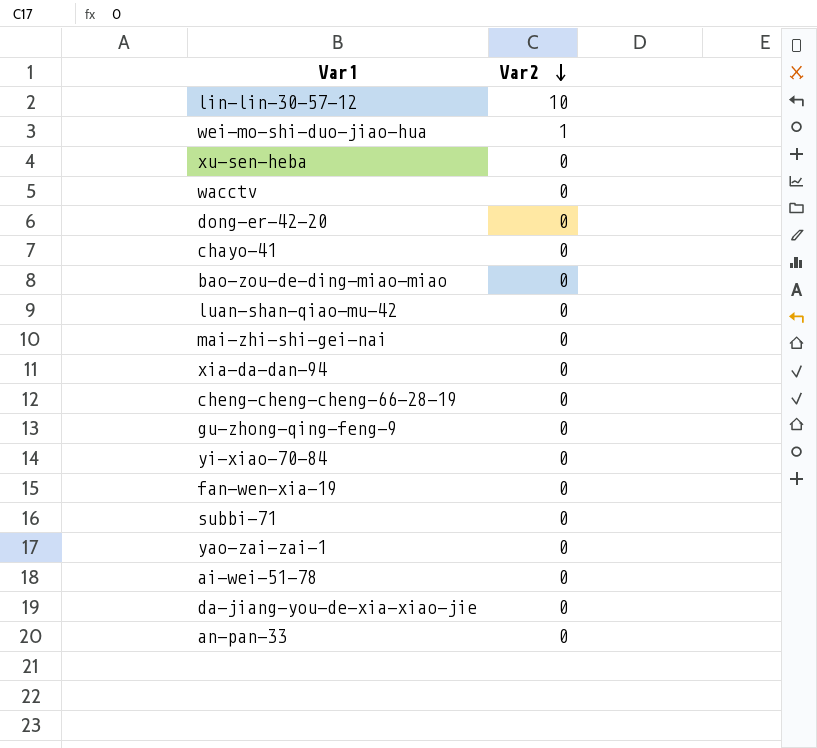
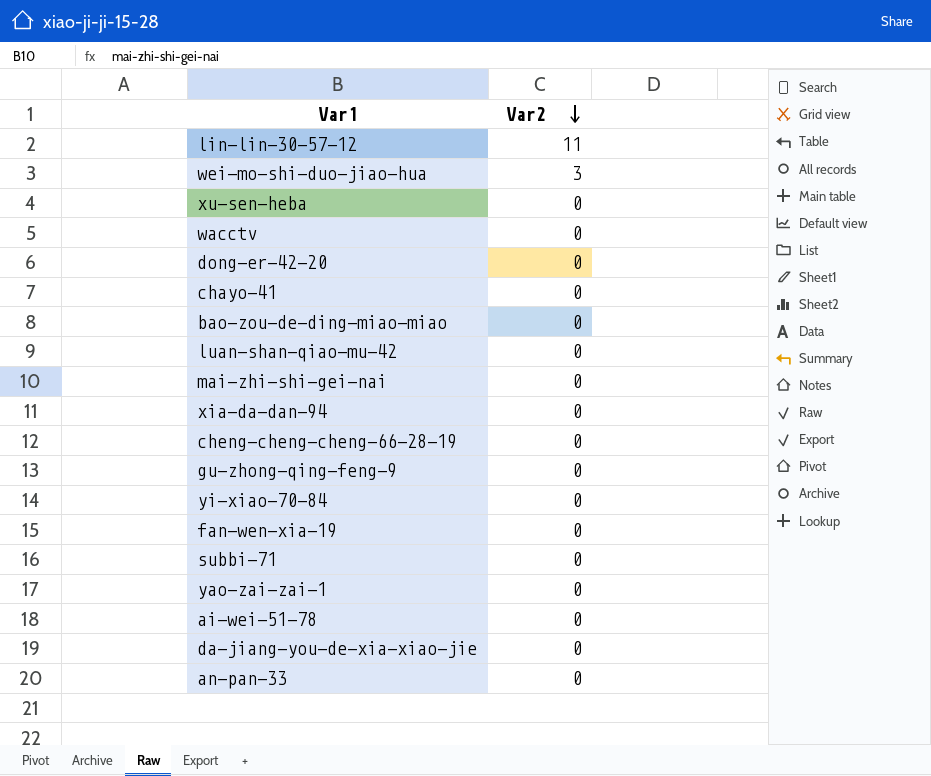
lin-lin-30-57-12 | Var2: 10 -> 11
wei-mo-shi-duo-jiao-hua | Var2: 1 -> 3

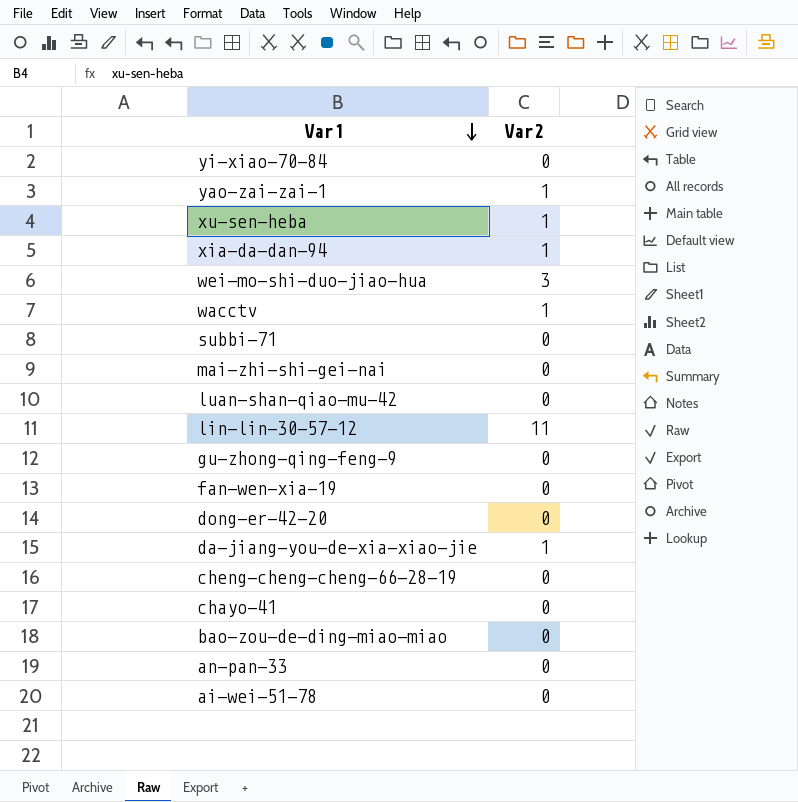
row order: Var2 descending -> Var1 descending
yao-zai-zai-1 | Var2: 0 -> 1
xu-sen-heba | Var2: 0 -> 1
xia-da-dan-94 | Var2: 0 -> 1
wacctv | Var2: 0 -> 1
da-jiang-you-de-xia-xiao-jie | Var2: 0 -> 1

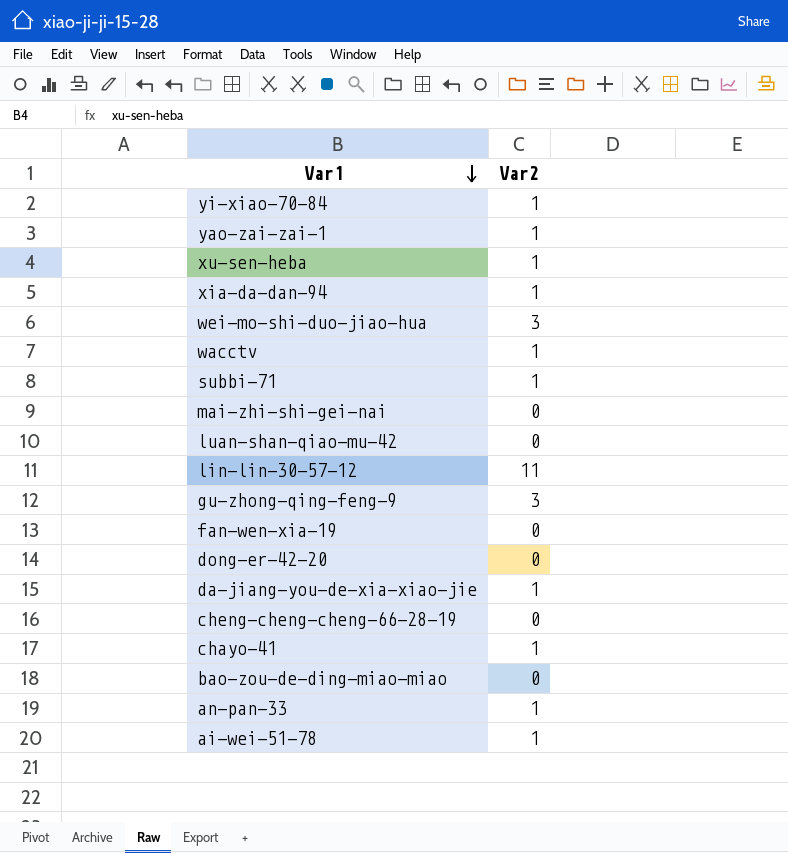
yi-xiao-70-84 | Var2: 0 -> 1
subbi-71 | Var2: 0 -> 1
gu-zhong-qing-feng-9 | Var2: 0 -> 3
chayo-41 | Var2: 0 -> 1
an-pan-33 | Var2: 0 -> 1
ai-wei-51-78 | Var2: 0 -> 1

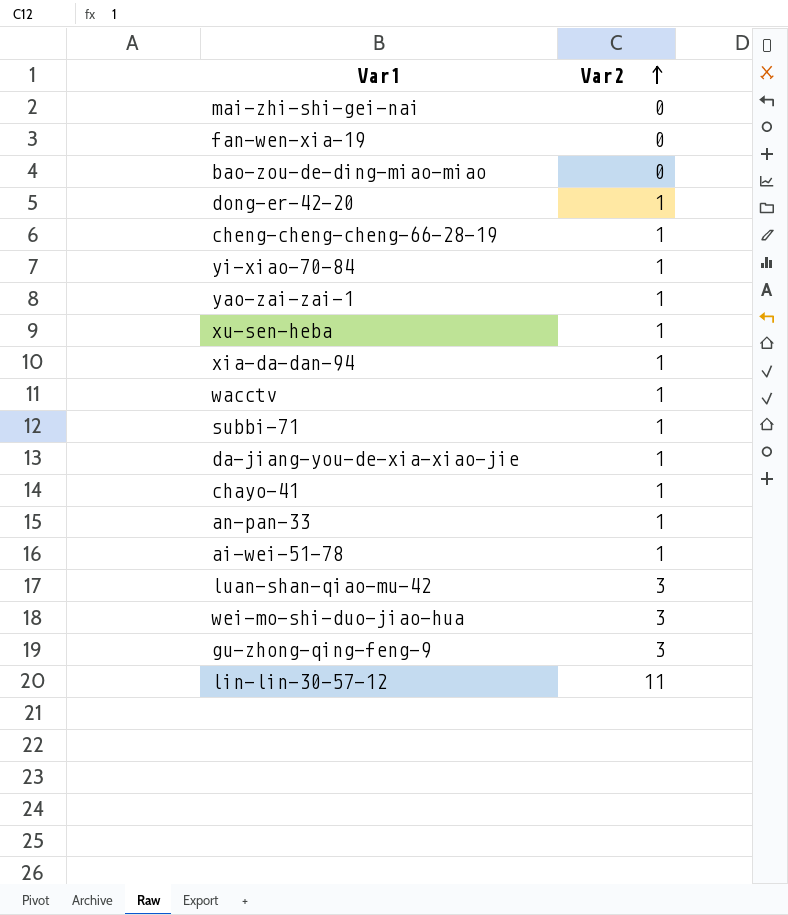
row order: Var1 descending -> Var2 ascending
dong-er-42-20 | Var2: 0 -> 1
cheng-cheng-cheng-66-28-19 | Var2: 0 -> 1
luan-shan-qiao-mu-42 | Var2: 0 -> 3

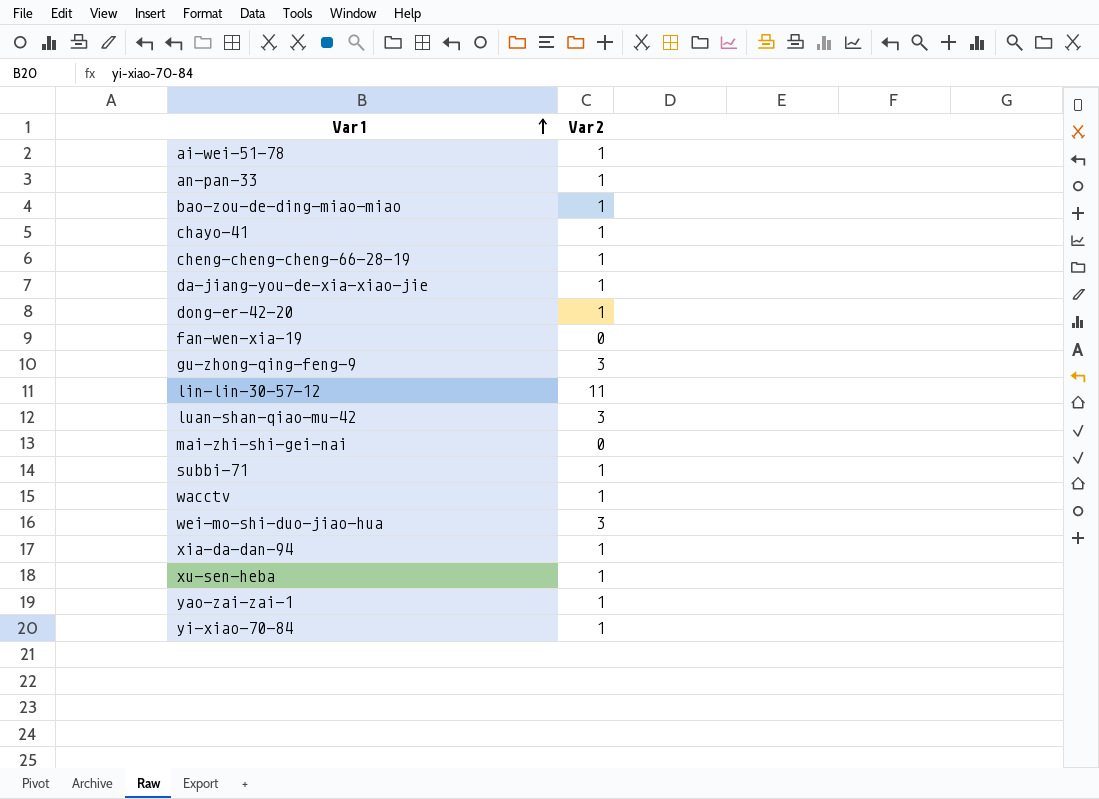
row order: Var2 ascending -> Var1 ascending
bao-zou-de-ding-miao-miao | Var2: 0 -> 1

